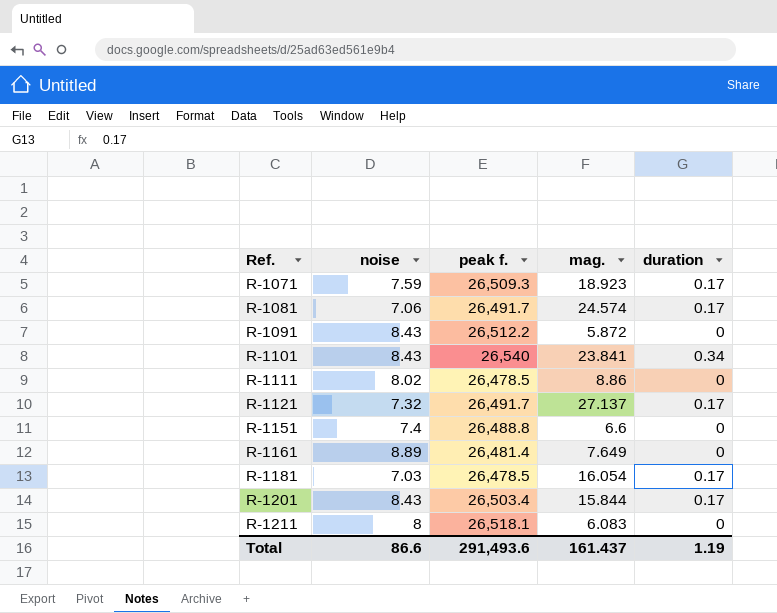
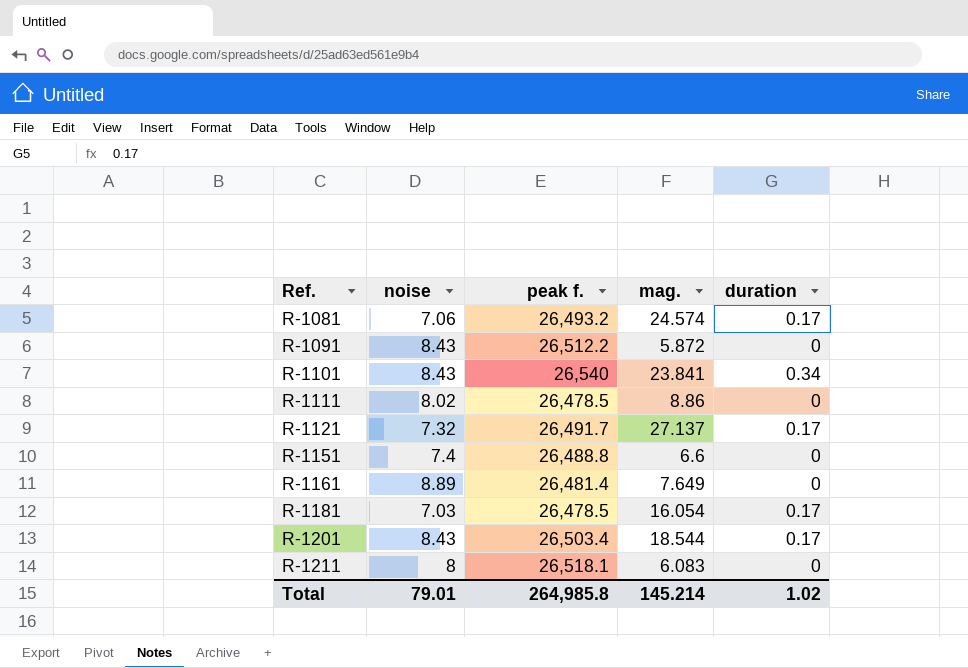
row R-1071: 7.59 | 26,509.3 | 18.923 | 0.17 -> none
R-1081 | peak f.: 26,491.7 -> 26,493.2
R-1201 | mag.: 15.844 -> 18.544
Total | noise: 86.6 -> 79.01
Total | peak f.: 291,493.6 -> 264,985.8
Total | mag.: 161.437 -> 145.214
Total | duration: 1.19 -> 1.02

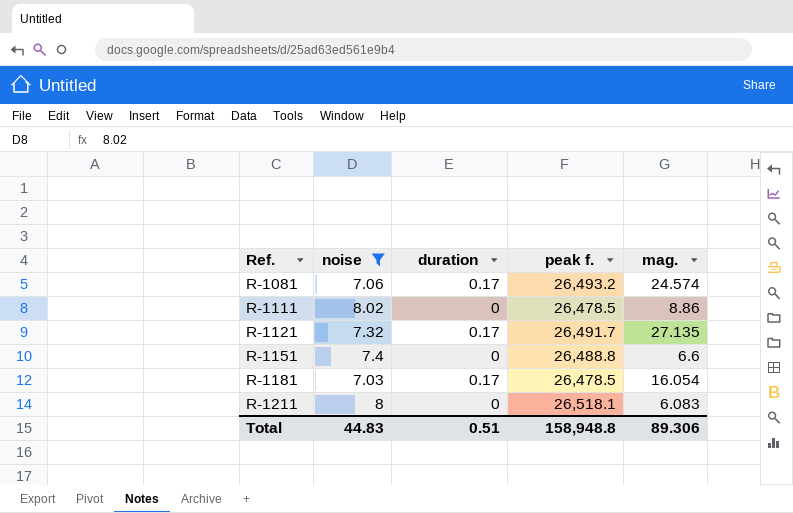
filter: none -> noise <= 8.02
column duration | position: 5 -> 3
R-1121 | mag.: 27.137 -> 27.135
Total | noise: 79.01 -> 44.83
Total | duration: 1.02 -> 0.51
Total | peak f.: 264,985.8 -> 158,948.8
Total | mag.: 145.214 -> 89.306

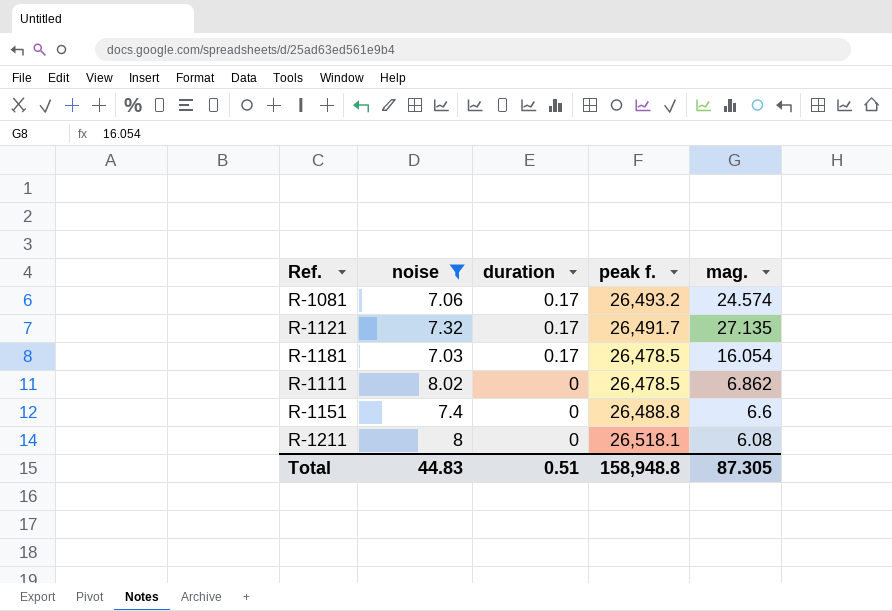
row order: Ref. ascending -> duration descending
R-1111 | mag.: 8.86 -> 6.862
R-1211 | mag.: 6.083 -> 6.08
Total | mag.: 89.306 -> 87.305

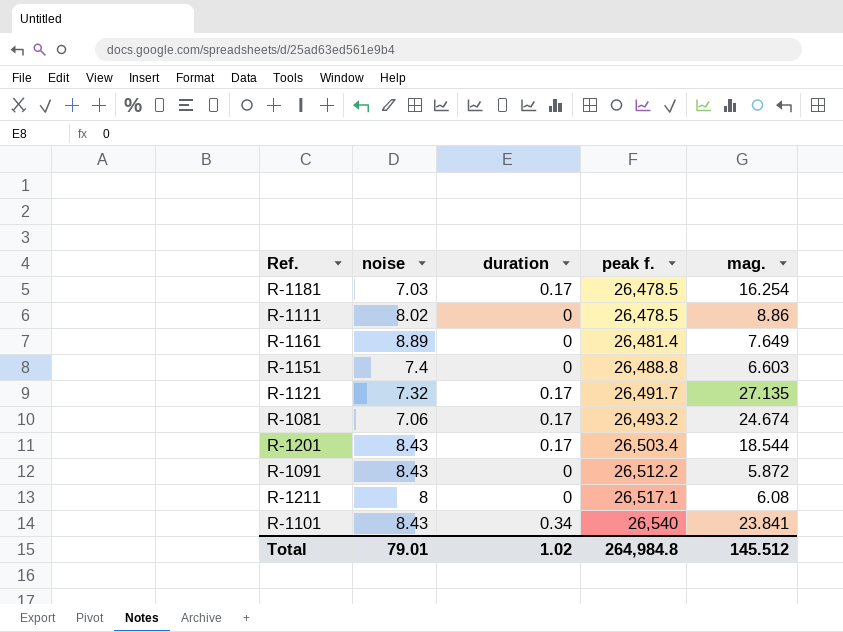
filter: noise <= 8.02 -> none
row order: duration descending -> peak f. ascending
R-1181 | mag.: 16.054 -> 16.254
R-1111 | mag.: 6.862 -> 8.86
R-1151 | mag.: 6.6 -> 6.603
R-1081 | mag.: 24.574 -> 24.674
R-1211 | peak f.: 26,518.1 -> 26,517.1
Total | noise: 44.83 -> 79.01
Total | duration: 0.51 -> 1.02
Total | peak f.: 158,948.8 -> 264,984.8
Total | mag.: 87.305 -> 145.512

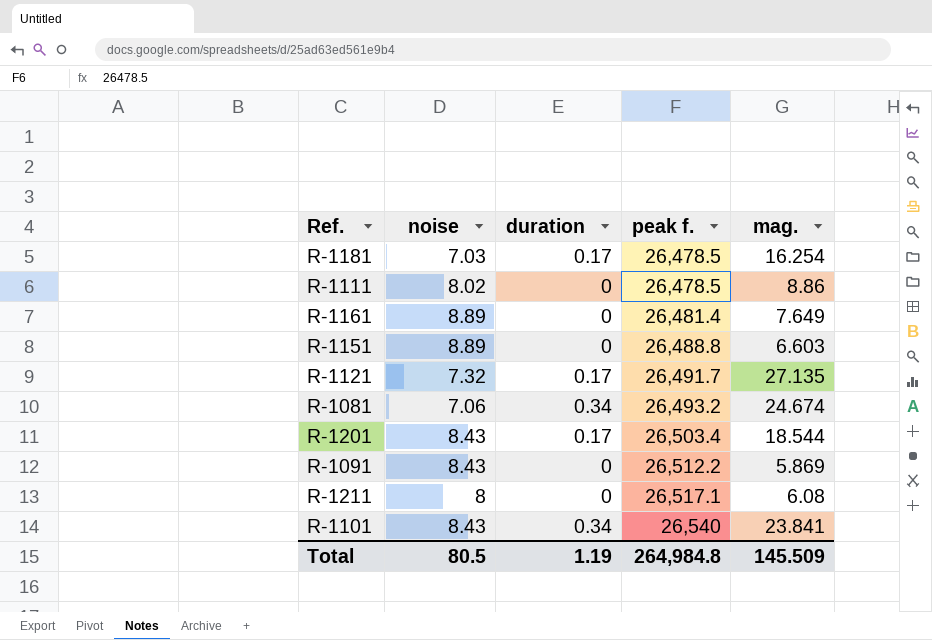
R-1151 | noise: 7.4 -> 8.89
R-1081 | duration: 0.17 -> 0.34
R-1091 | mag.: 5.872 -> 5.869
Total | noise: 79.01 -> 80.5
Total | duration: 1.02 -> 1.19
Total | mag.: 145.512 -> 145.509

